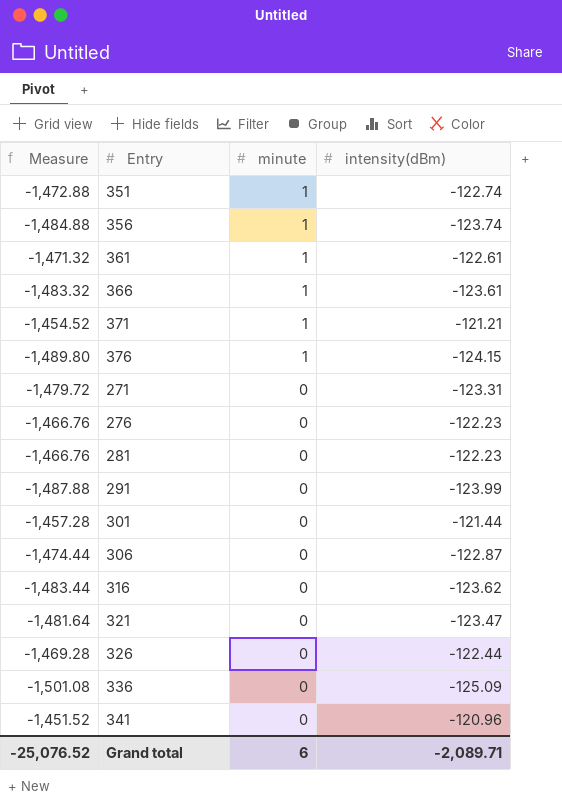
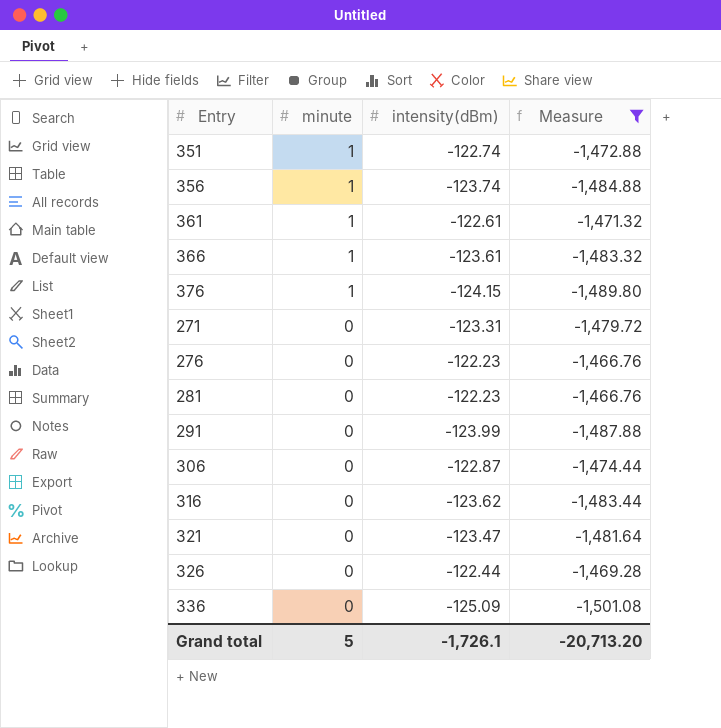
filter: none -> Measure <= -1,466.76
column Measure | position: 1 -> 4
Grand total | minute: 6 -> 5
Grand total | intensity(dBm): -2,089.71 -> -1,726.1
Grand total | Measure: -25,076.52 -> -20,713.20

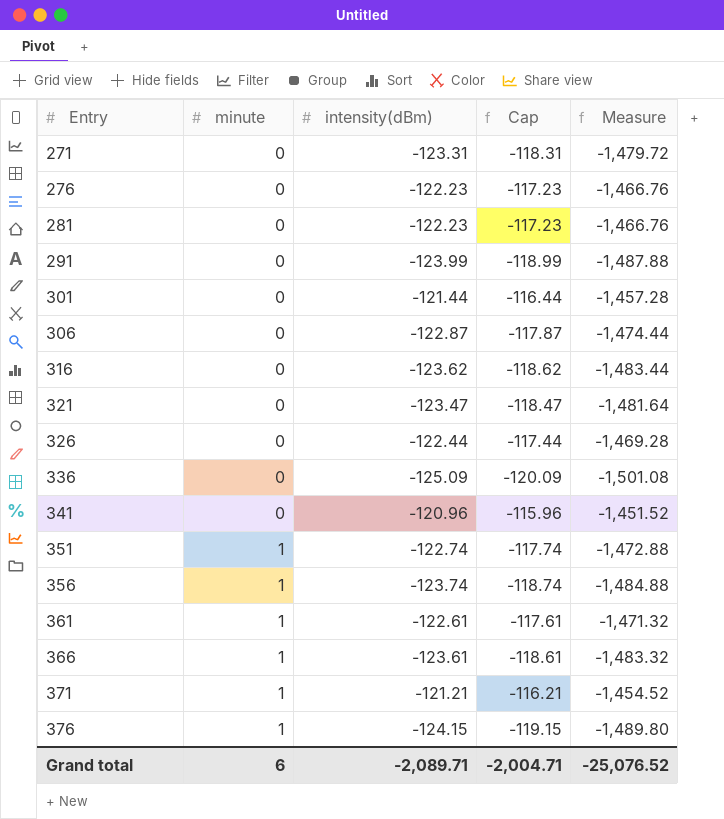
filter: Measure <= -1,466.76 -> none
row order: minute descending -> Entry ascending
column Cap | formula: none -> [intensity(dBm)] + 5
Grand total | minute: 5 -> 6
Grand total | intensity(dBm): -1,726.1 -> -2,089.71
Grand total | Measure: -20,713.20 -> -25,076.52

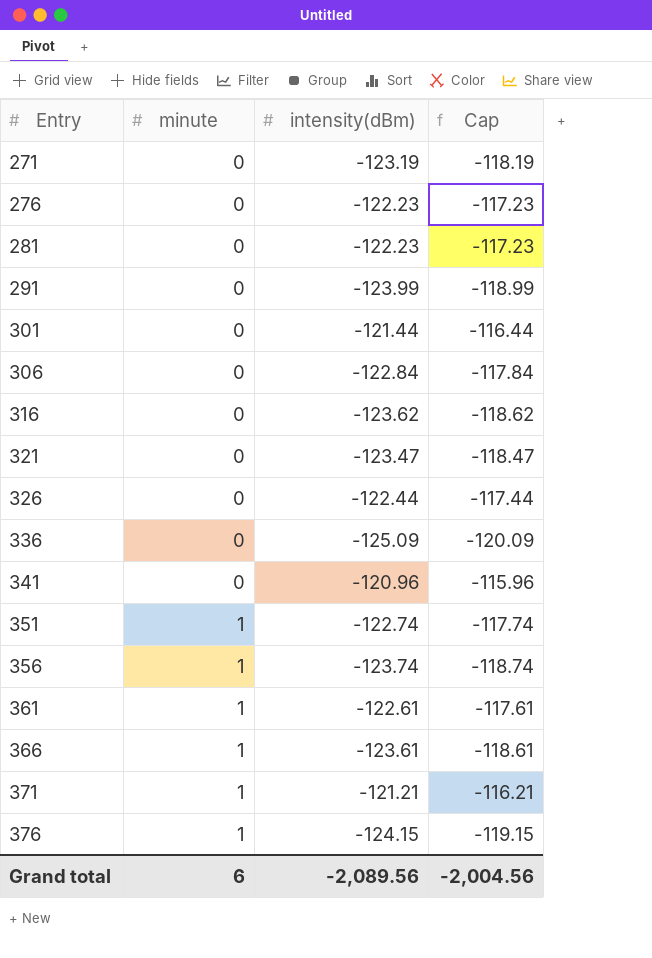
column Measure | formula: [intensity(dBm)] * 12 -> none
271 | intensity(dBm): -123.31 -> -123.19
271 | Cap: -118.31 -> -118.19
306 | intensity(dBm): -122.87 -> -122.84
306 | Cap: -117.87 -> -117.84
Grand total | intensity(dBm): -2,089.71 -> -2,089.56
Grand total | Cap: -2,004.71 -> -2,004.56

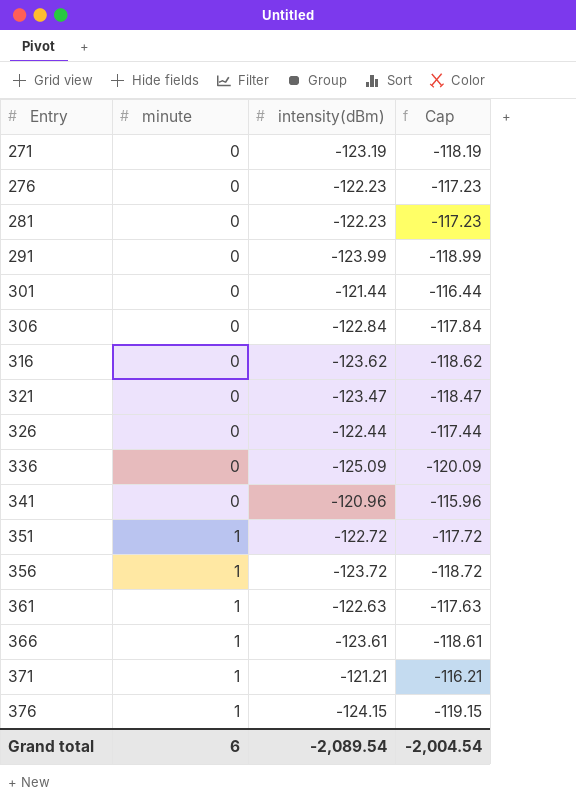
351 | intensity(dBm): -122.74 -> -122.72
351 | Cap: -117.74 -> -117.72
356 | intensity(dBm): -123.74 -> -123.72
356 | Cap: -118.74 -> -118.72
361 | intensity(dBm): -122.61 -> -122.63
361 | Cap: -117.61 -> -117.63
Grand total | intensity(dBm): -2,089.56 -> -2,089.54
Grand total | Cap: -2,004.56 -> -2,004.54

